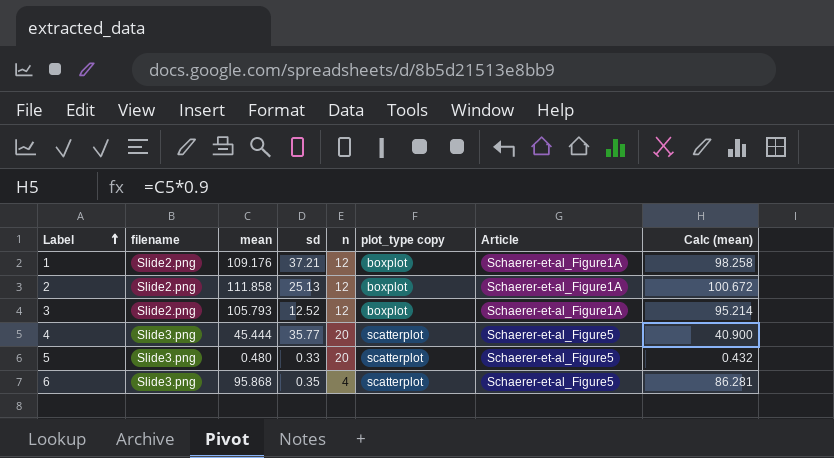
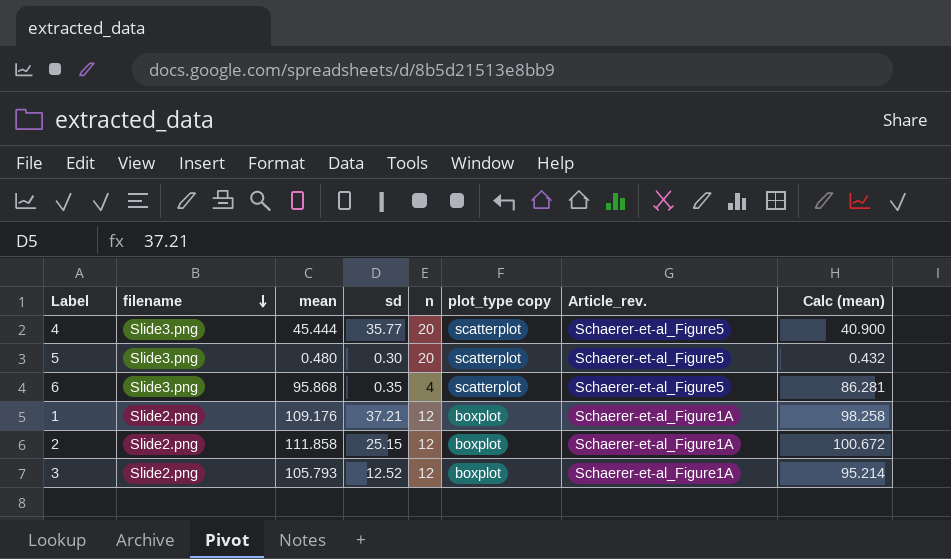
row order: Label ascending -> filename descending
column name: Article -> Article_rev.
5 | sd: 0.33 -> 0.30
2 | sd: 25.13 -> 25.15

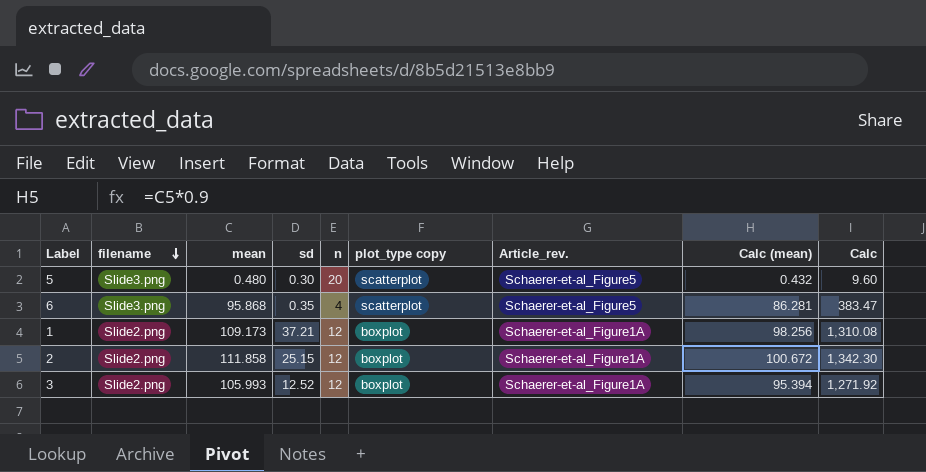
column Calc | formula: none -> [mean] * [n]
row 4: Slide3.png | 45.444 | 35.77 | 20 | scatterplot | Schaerer-et-al_Figure5 | 40.900 -> none
1 | mean: 109.176 -> 109.173
1 | Calc (mean): 98.258 -> 98.256
3 | mean: 105.793 -> 105.993
3 | Calc (mean): 95.214 -> 95.394

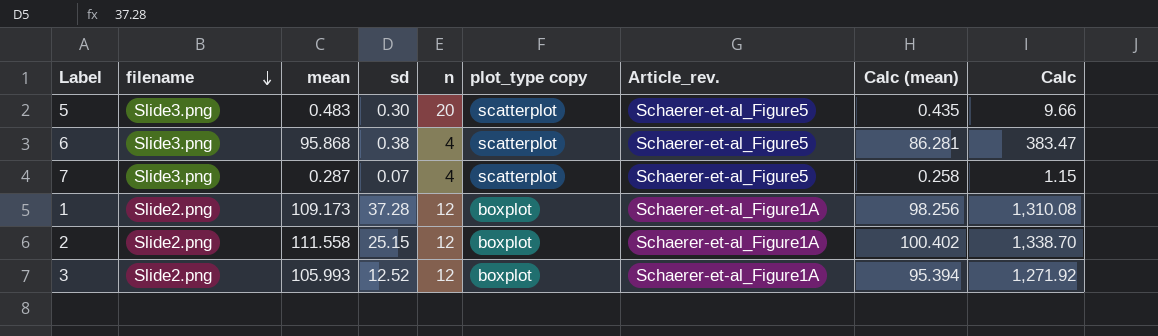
5 | mean: 0.480 -> 0.483
5 | Calc (mean): 0.432 -> 0.435
5 | Calc: 9.60 -> 9.66
6 | sd: 0.35 -> 0.38
row 7: none -> Slide3.png | 0.287 | 0.07 | 4 | scatterplot | Schaerer-et-al_Figure5 | 0.258 | 1.15
1 | sd: 37.21 -> 37.28
2 | mean: 111.858 -> 111.558
2 | Calc (mean): 100.672 -> 100.402
2 | Calc: 1,342.30 -> 1,338.70

